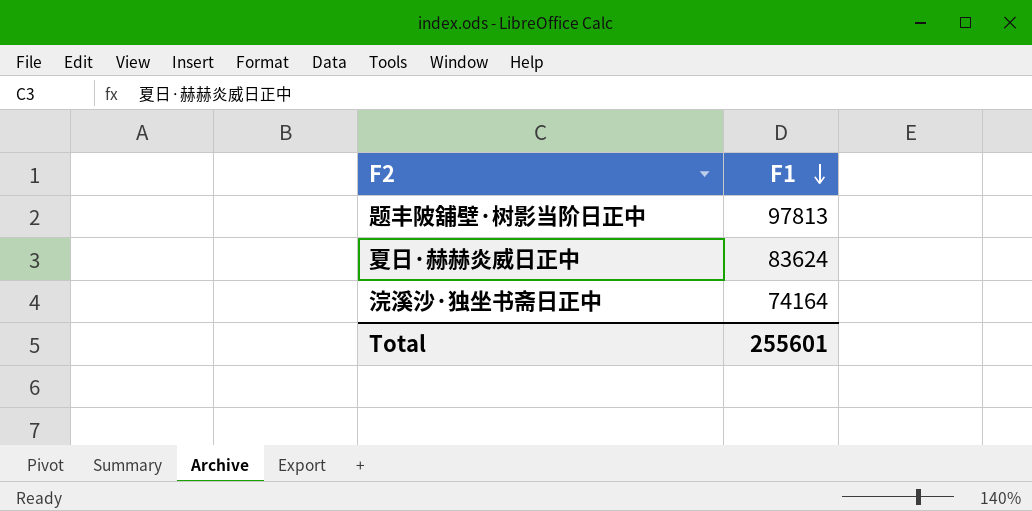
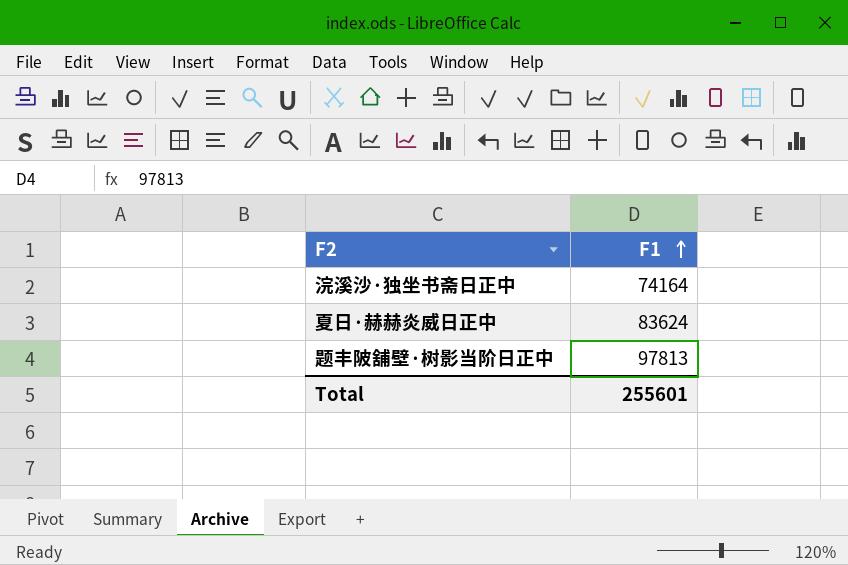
row order: F1 descending -> F1 ascending

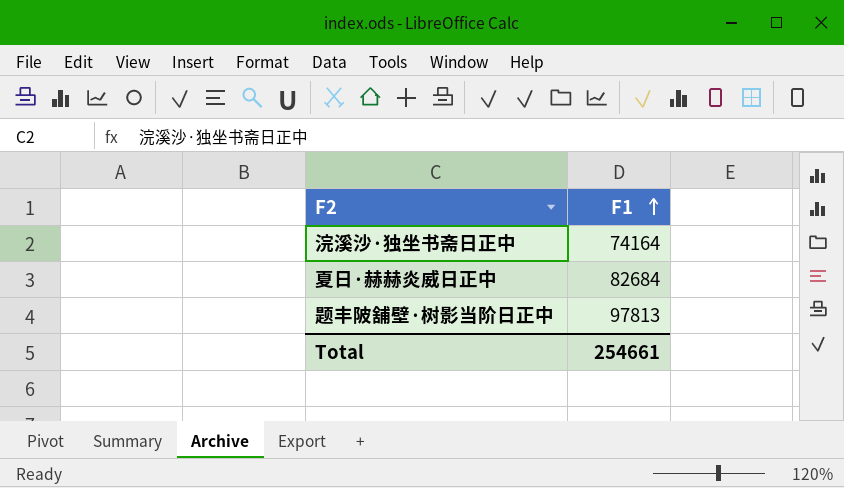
夏日·赫赫炎威日正中 | F1: 83624 -> 82684
Total | F1: 255601 -> 254661

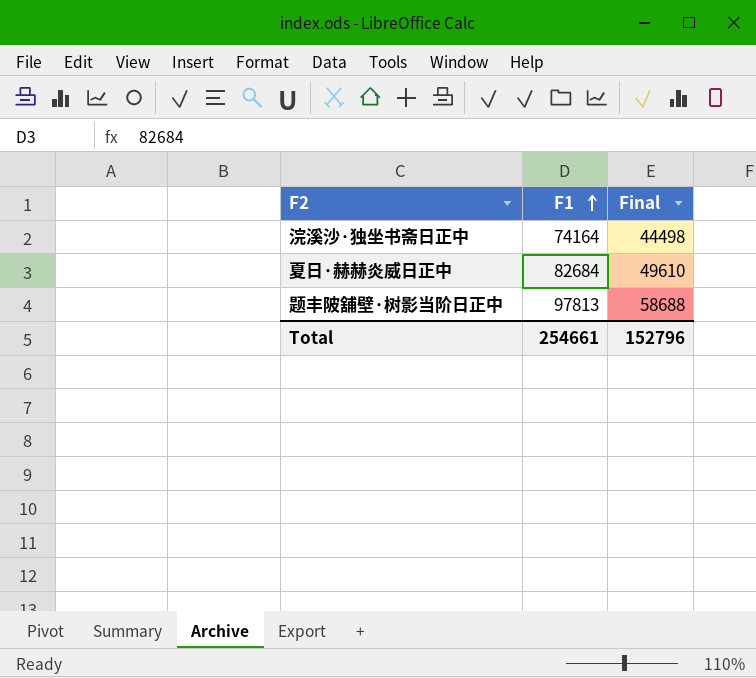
column Final | formula: none -> [F1] * 0.6

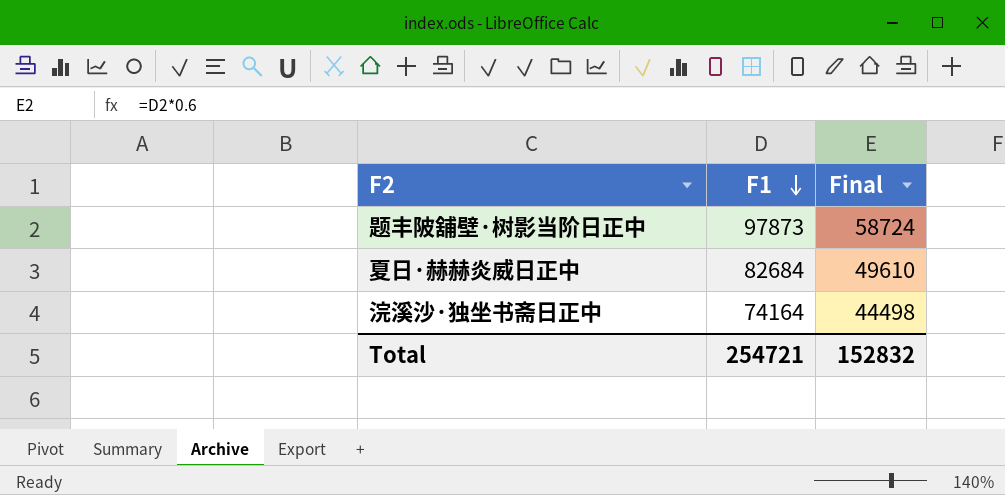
row order: F1 ascending -> F1 descending
题丰陂舖壁·树影当阶日正中 | F1: 97813 -> 97873
题丰陂舖壁·树影当阶日正中 | Final: 58688 -> 58724
Total | F1: 254661 -> 254721
Total | Final: 152796 -> 152832

